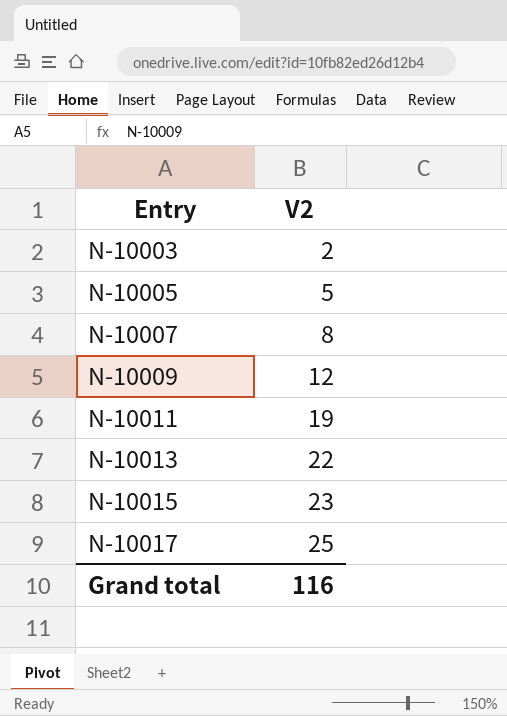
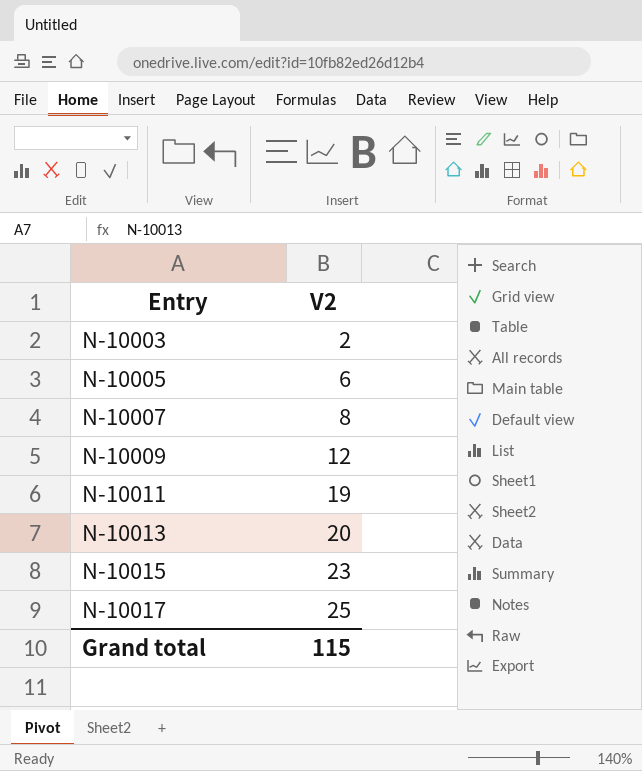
N-10005 | V2: 5 -> 6
N-10013 | V2: 22 -> 20
Grand total | V2: 116 -> 115

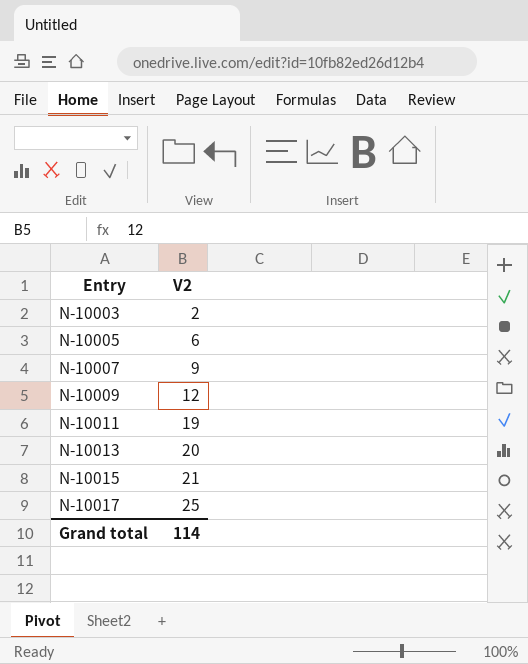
N-10007 | V2: 8 -> 9
N-10015 | V2: 23 -> 21
Grand total | V2: 115 -> 114

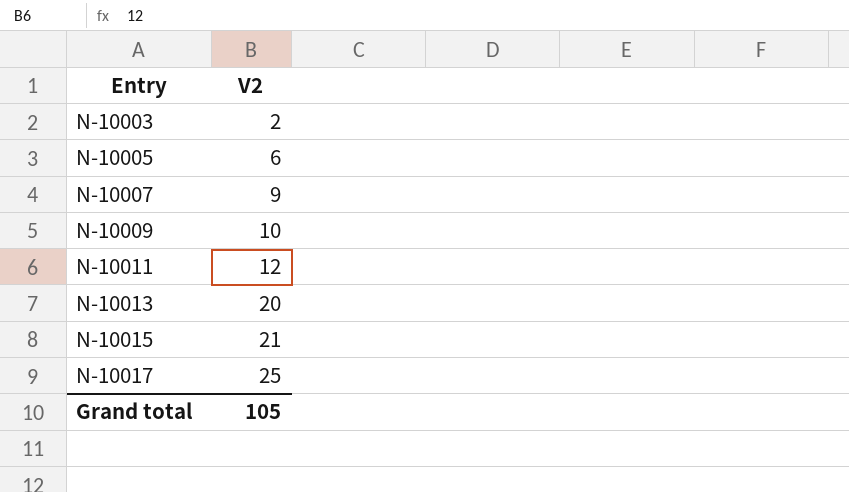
N-10009 | V2: 12 -> 10
N-10011 | V2: 19 -> 12
Grand total | V2: 114 -> 105

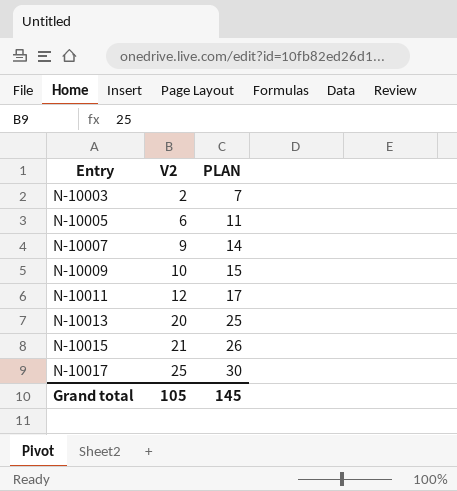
column PLAN | formula: none -> [V2] + 5

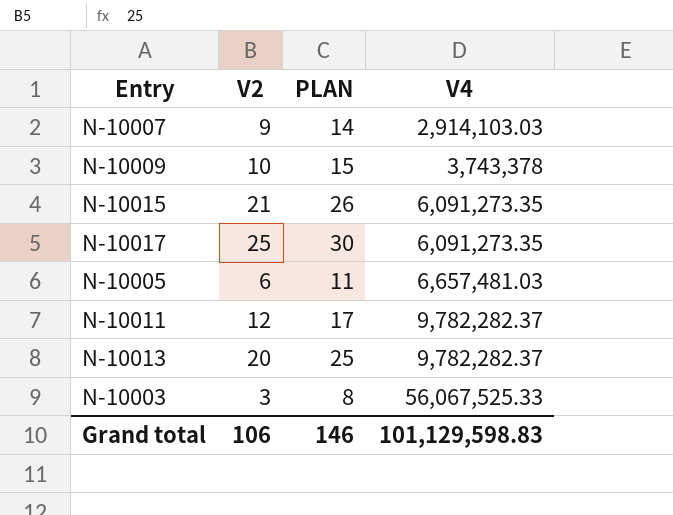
row order: Entry ascending -> V4 ascending
column V4 | position: none -> 4
N-10003 | V2: 2 -> 3
N-10003 | PLAN: 7 -> 8
Grand total | V2: 105 -> 106
Grand total | PLAN: 145 -> 146

